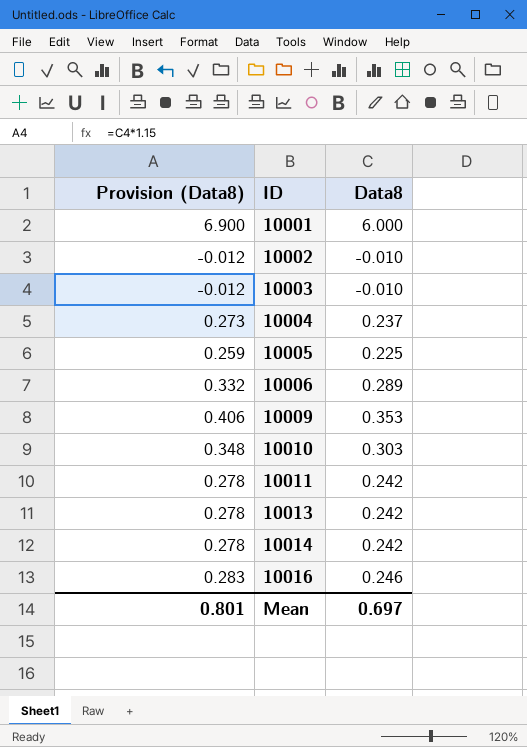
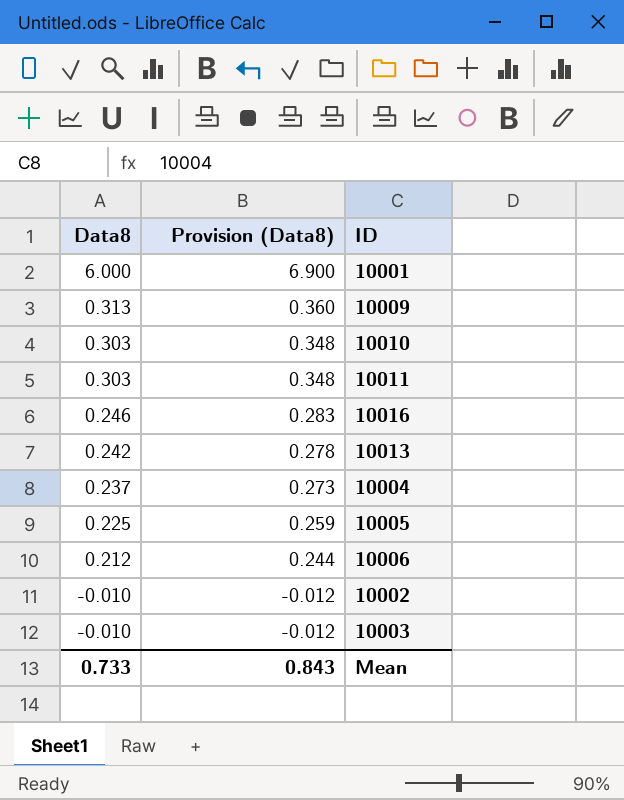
row order: ID ascending -> Data8 descending
column Data8 | position: 3 -> 1
row 10014: 0.278 | 0.242 -> none
10009 | Data8: 0.353 -> 0.313
10009 | Provision (Data8): 0.406 -> 0.360
10011 | Data8: 0.242 -> 0.303
10011 | Provision (Data8): 0.278 -> 0.348
10006 | Data8: 0.289 -> 0.212
10006 | Provision (Data8): 0.332 -> 0.244
Mean | Data8: 0.697 -> 0.733
Mean | Provision (Data8): 0.801 -> 0.843

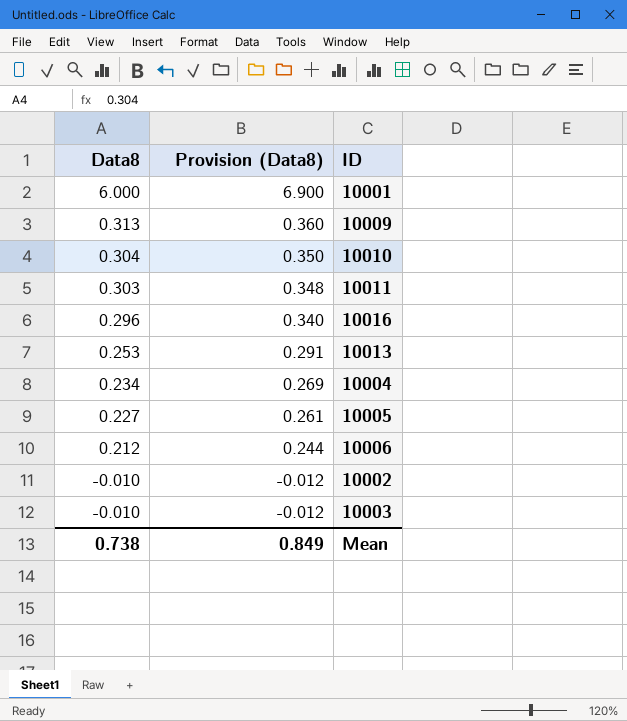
10010 | Data8: 0.303 -> 0.304
10010 | Provision (Data8): 0.348 -> 0.350
10016 | Data8: 0.246 -> 0.296
10016 | Provision (Data8): 0.283 -> 0.340
10013 | Data8: 0.242 -> 0.253
10013 | Provision (Data8): 0.278 -> 0.291
10004 | Data8: 0.237 -> 0.234
10004 | Provision (Data8): 0.273 -> 0.269
10005 | Data8: 0.225 -> 0.227
10005 | Provision (Data8): 0.259 -> 0.261
Mean | Data8: 0.733 -> 0.738
Mean | Provision (Data8): 0.843 -> 0.849

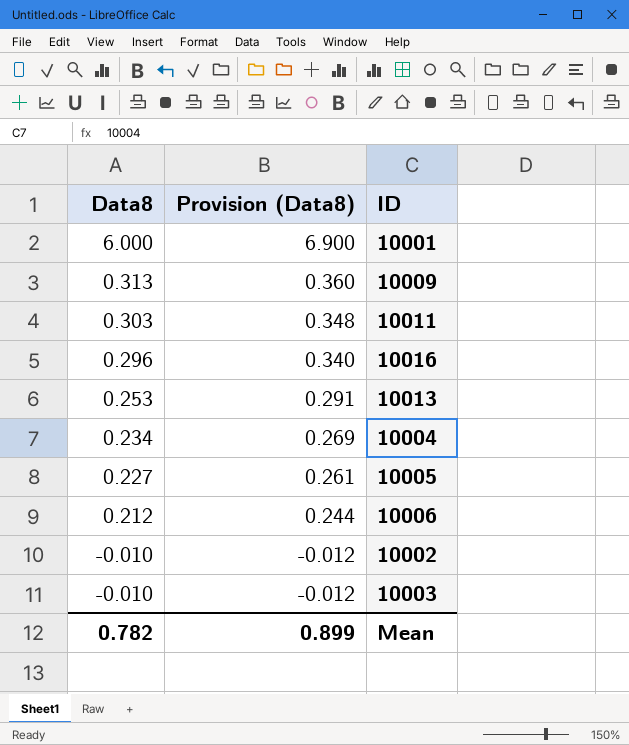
row 10010: 0.304 | 0.350 -> none
Mean | Data8: 0.738 -> 0.782
Mean | Provision (Data8): 0.849 -> 0.899

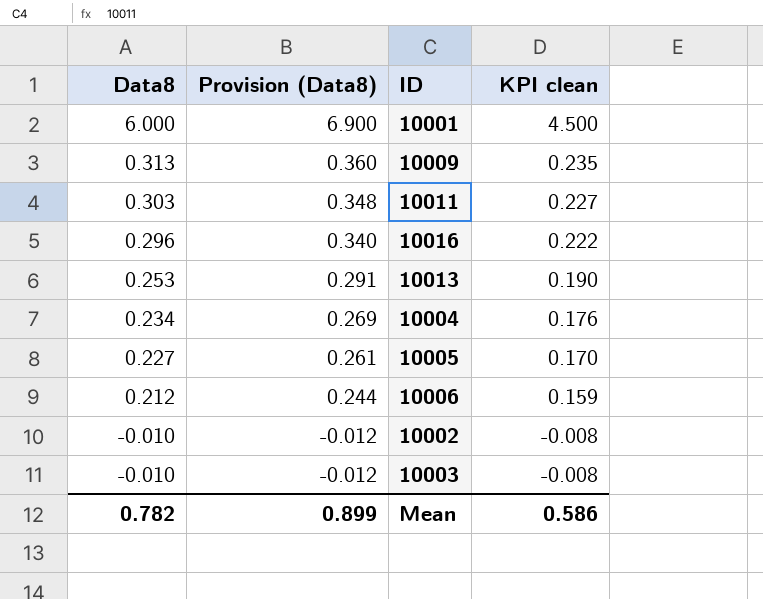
column KPI clean | formula: none -> [Data8] * 0.75

